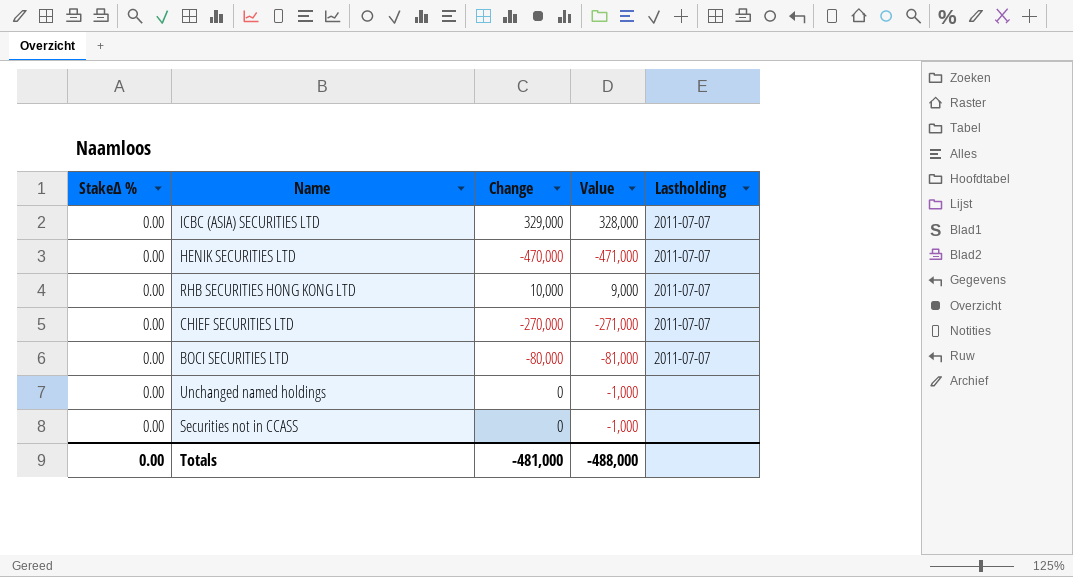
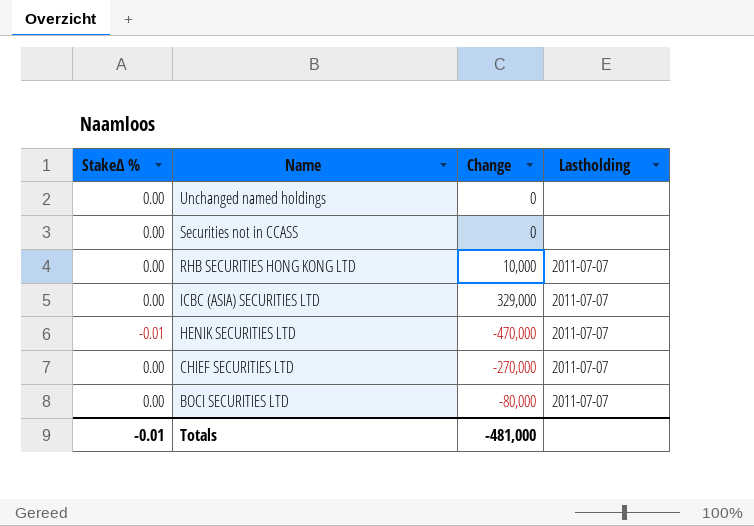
row order: none -> Name descending
column Value | formula: [Change] - 1000 -> none
HENIK SECURITIES LTD | StakeΔ %: 0.00 -> -0.01
Totals | StakeΔ %: 0.00 -> -0.01

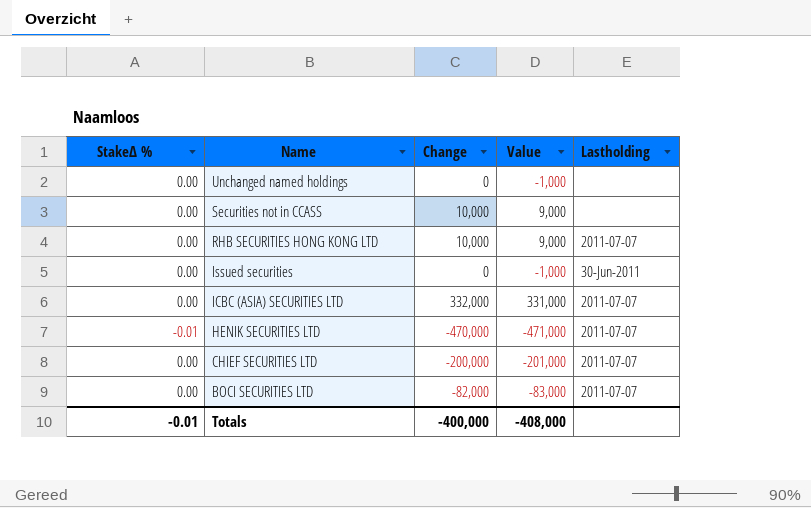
column Value | formula: none -> [Change] - 1000
Securities not in CCASS | Change: 0 -> 10,000
row Issued securities: none -> 0.00 | 0 | -1,000 | 30-Jun-2011
ICBC (ASIA) SECURITIES LTD | Change: 329,000 -> 332,000
CHIEF SECURITIES LTD | Change: -270,000 -> -200,000
BOCI SECURITIES LTD | Change: -80,000 -> -82,000
Totals | Change: -481,000 -> -400,000

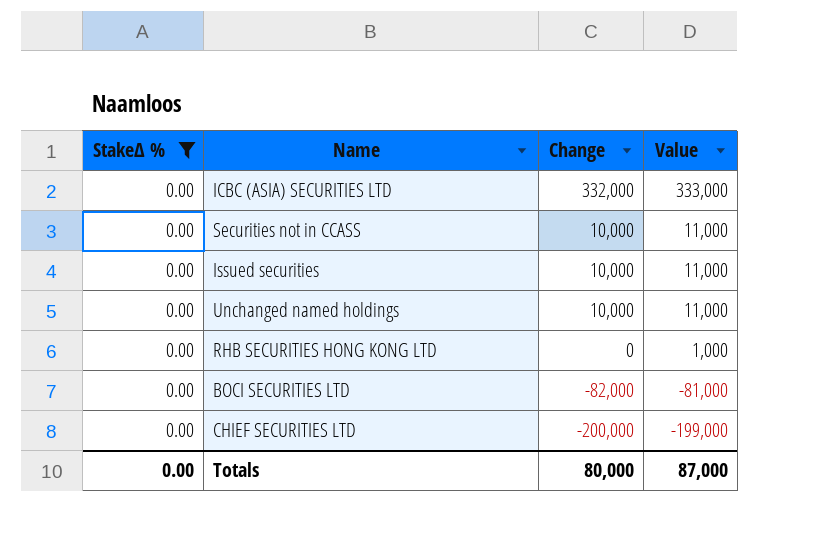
filter: none -> StakeΔ % = 0.00
row order: Name descending -> Change descending
column Lastholding | position: 5 -> none
column Value | formula: [Change] - 1000 -> [Change] + 1000
Issued securities | Change: 0 -> 10,000
Unchanged named holdings | Change: 0 -> 10,000
RHB SECURITIES HONG KONG LTD | Change: 10,000 -> 0
Totals | StakeΔ %: -0.01 -> 0.00
Totals | Change: -400,000 -> 80,000
Totals | Value: -408,000 -> 87,000

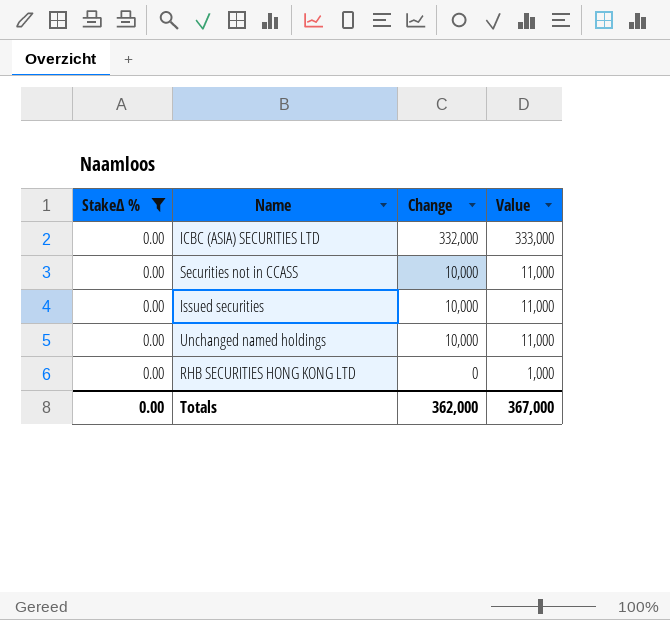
row BOCI SECURITIES LTD: 0.00 | -82,000 | -81,000 -> none
row CHIEF SECURITIES LTD: 0.00 | -200,000 | -199,000 -> none
Totals | Change: 80,000 -> 362,000
Totals | Value: 87,000 -> 367,000

